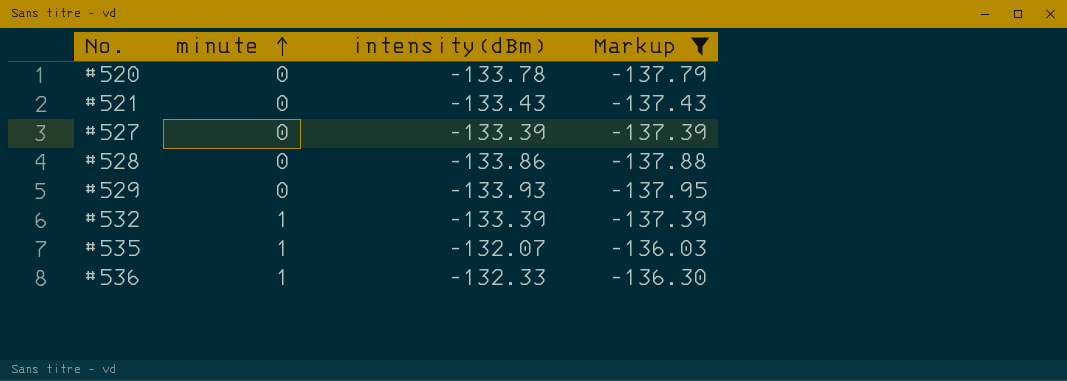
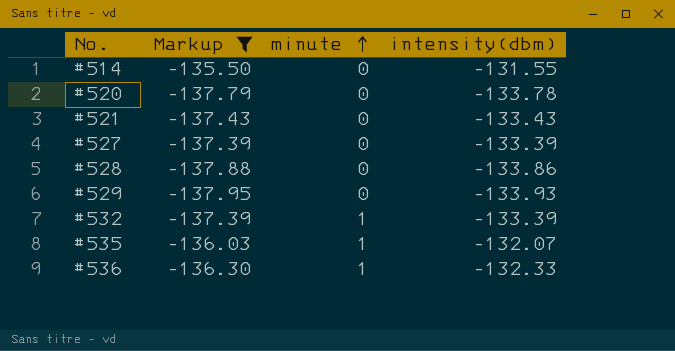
column Markup | position: 4 -> 2
column name: intensity(dBm) -> intensity(dbm)
row #514: none -> -135.50 | 0 | -131.55

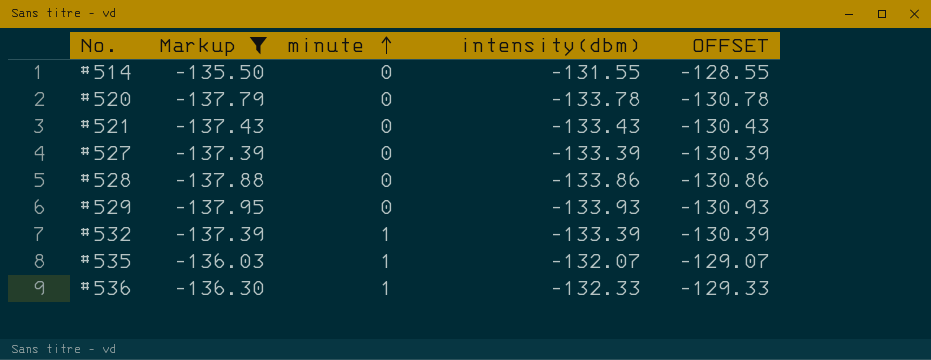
column OFFSET | formula: none -> [intensity(dbm)] + 3

